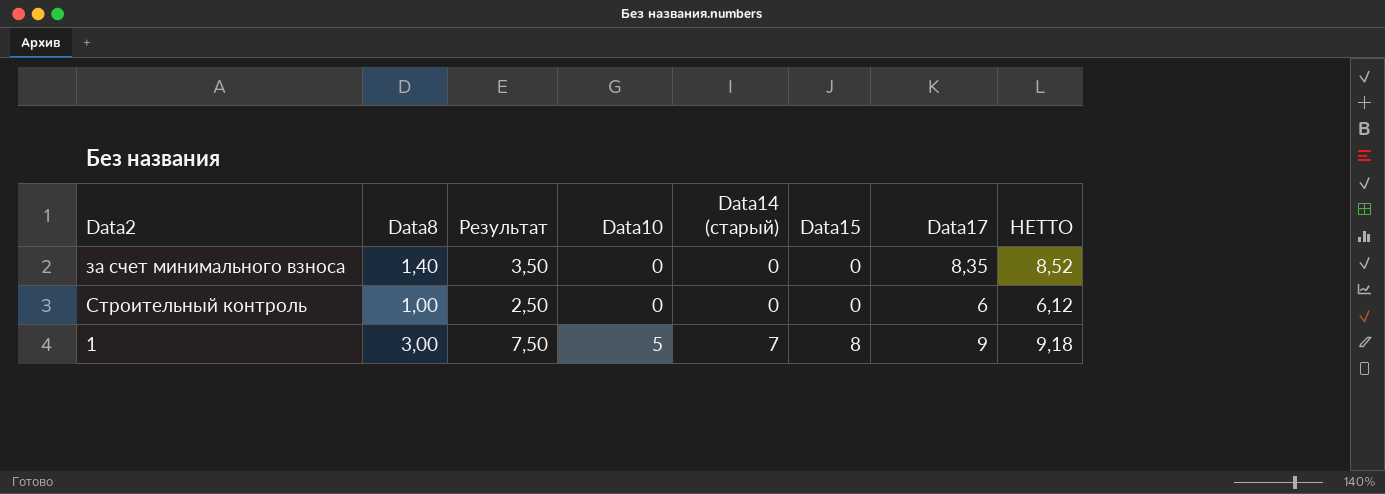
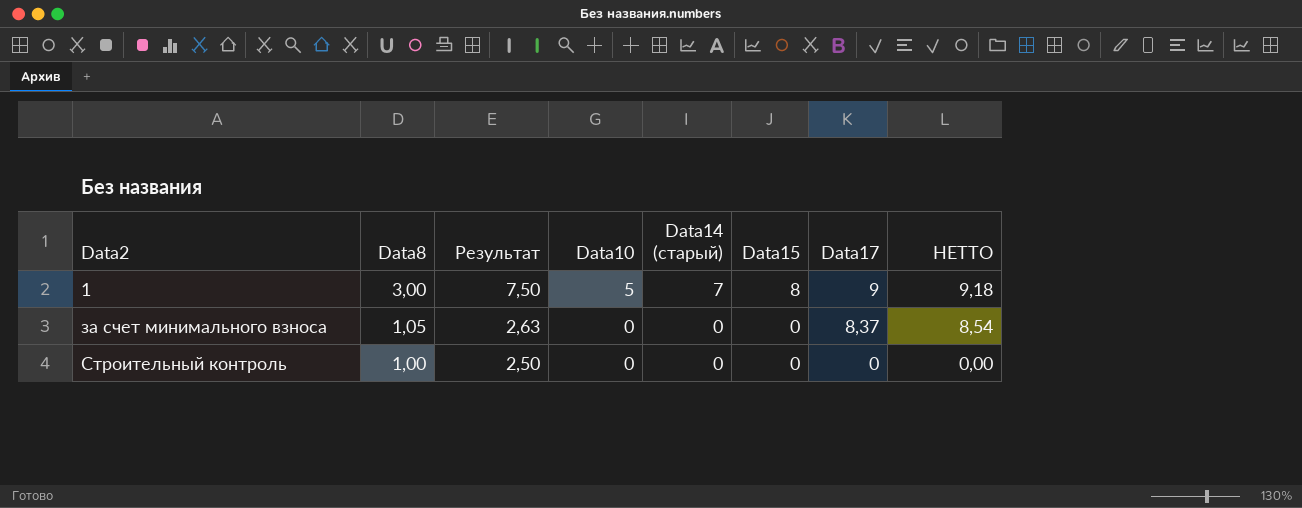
row order: Data10 ascending -> Data2 ascending
за счет минимального взноса | Data8: 1,40 -> 1,05
за счет минимального взноса | Результат: 3,50 -> 2,63
за счет минимального взноса | Data17: 8,35 -> 8,37
за счет минимального взноса | НЕТТО: 8,52 -> 8,54
Строительный контроль | Data17: 6 -> 0
Строительный контроль | НЕТТО: 6,12 -> 0,00

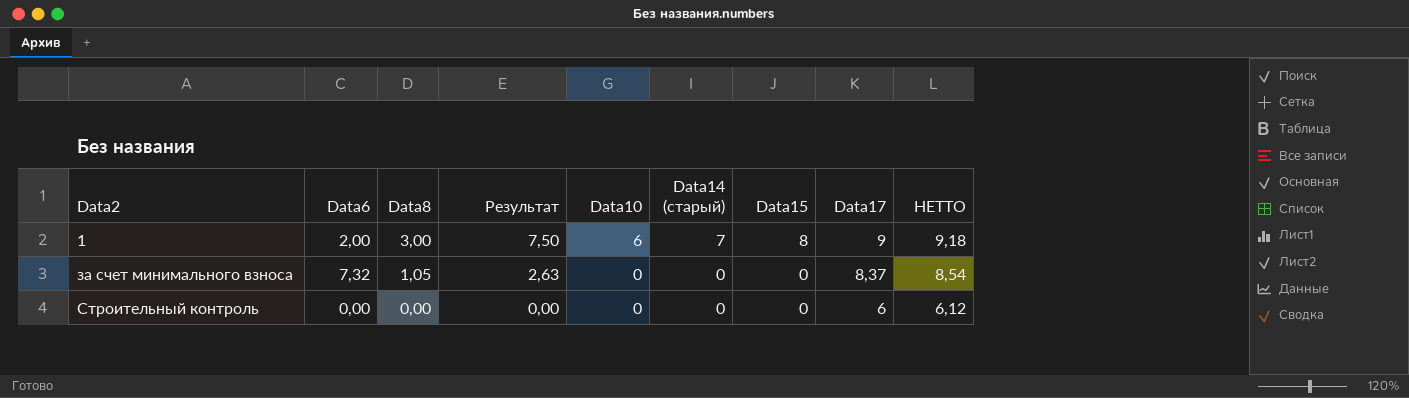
column Data6 | position: none -> 2
1 | Data10: 5 -> 6
Строительный контроль | Data8: 1,00 -> 0,00
Строительный контроль | Результат: 2,50 -> 0,00
Строительный контроль | Data17: 0 -> 6
Строительный контроль | НЕТТО: 0,00 -> 6,12

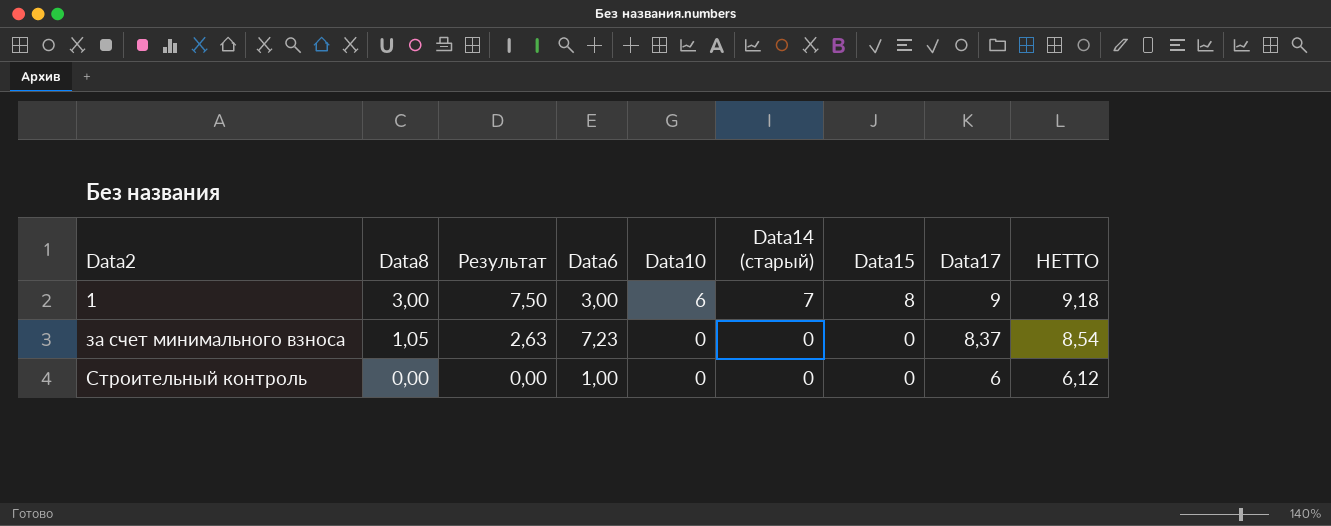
column Data6 | position: 2 -> 4
1 | Data6: 2,00 -> 3,00
за счет минимального взноса | Data6: 7,32 -> 7,23
Строительный контроль | Data6: 0,00 -> 1,00

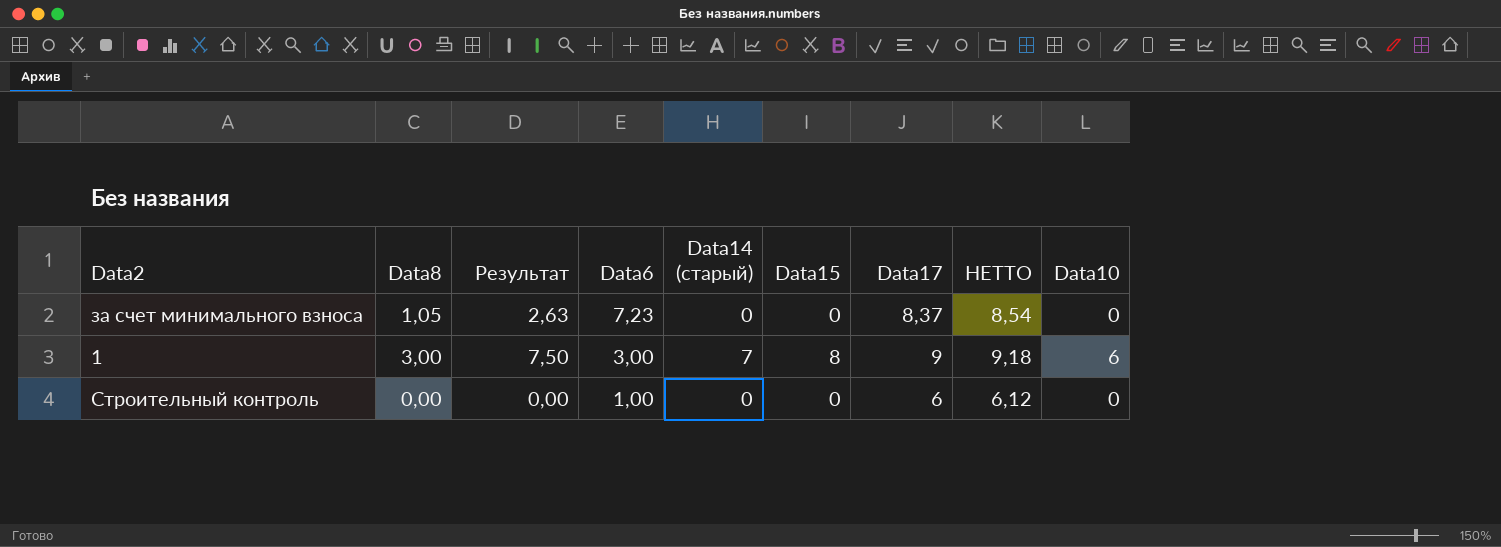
row order: Data2 ascending -> Data6 descending
column Data10 | position: 5 -> 9

